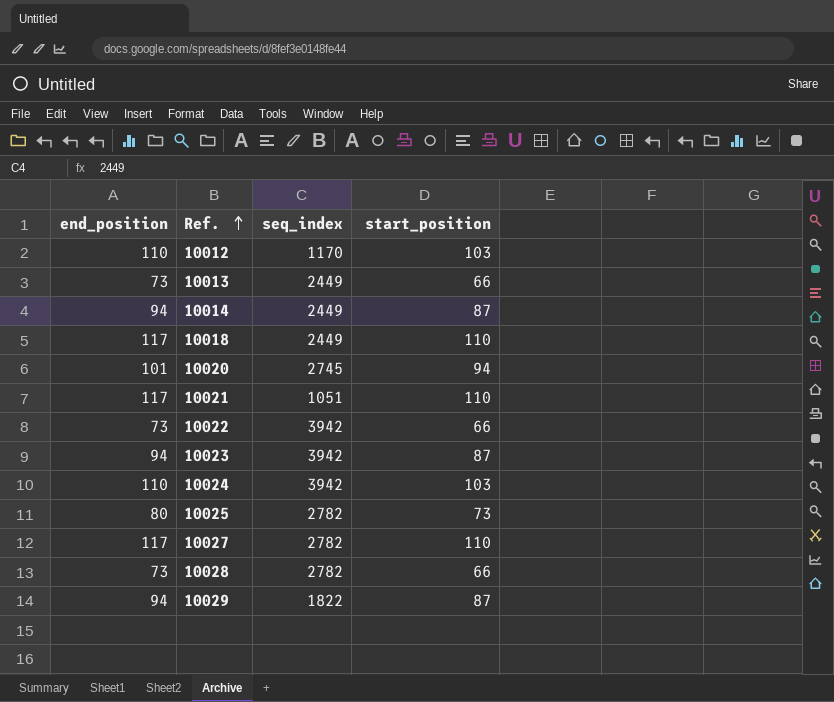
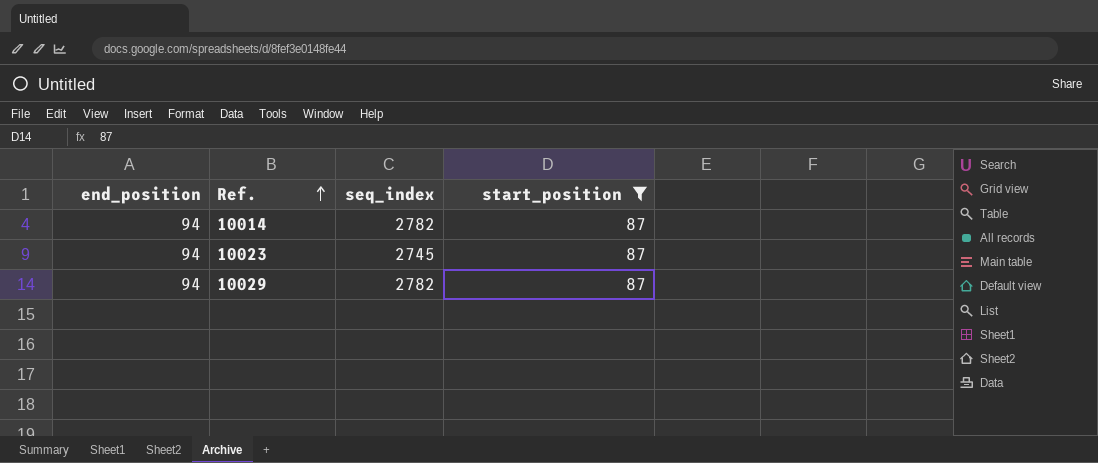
filter: none -> start_position = 87
10014 | seq_index: 2449 -> 2782
10023 | seq_index: 3942 -> 2745
10029 | seq_index: 1822 -> 2782

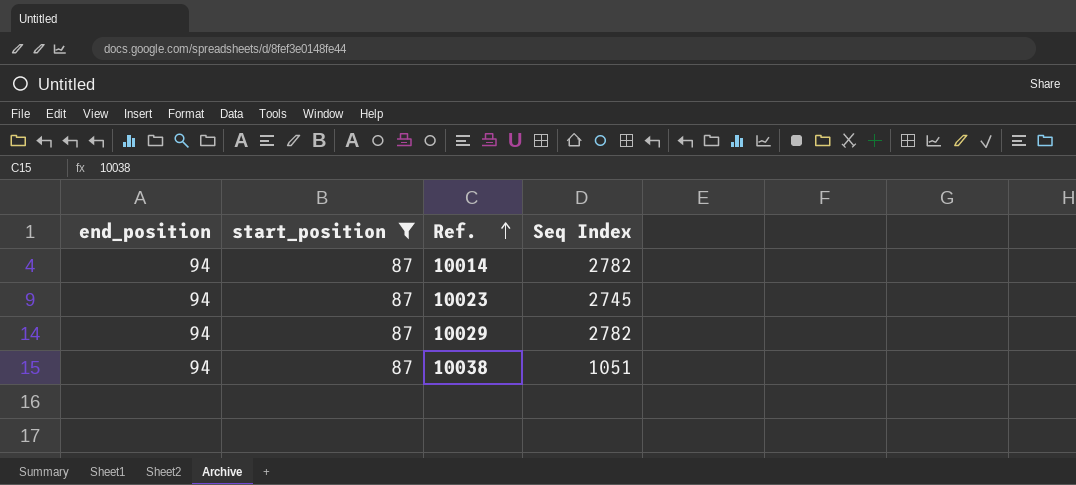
column start_position | position: 4 -> 2
column name: seq_index -> Seq Index
row 10038: none -> 94 | 87 | 1051

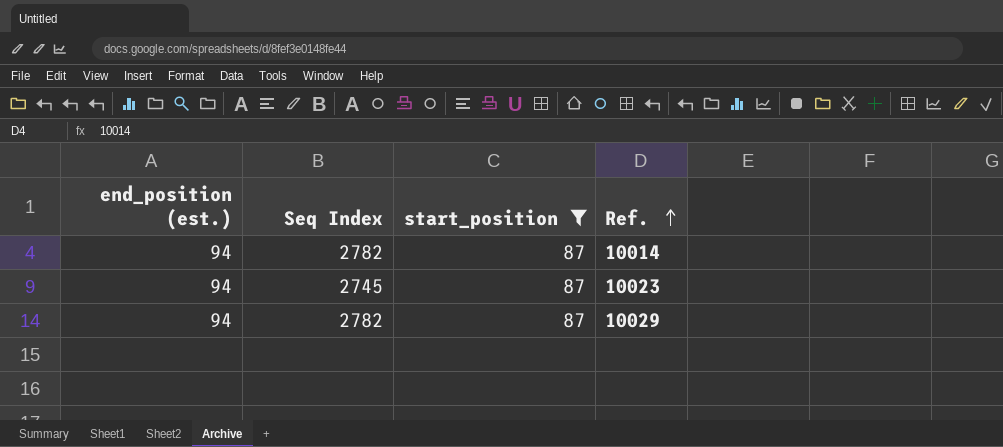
column name: end_position -> end_position (est.)
column Seq Index | position: 4 -> 2
row 10038: 94 | 87 | 1051 -> none

